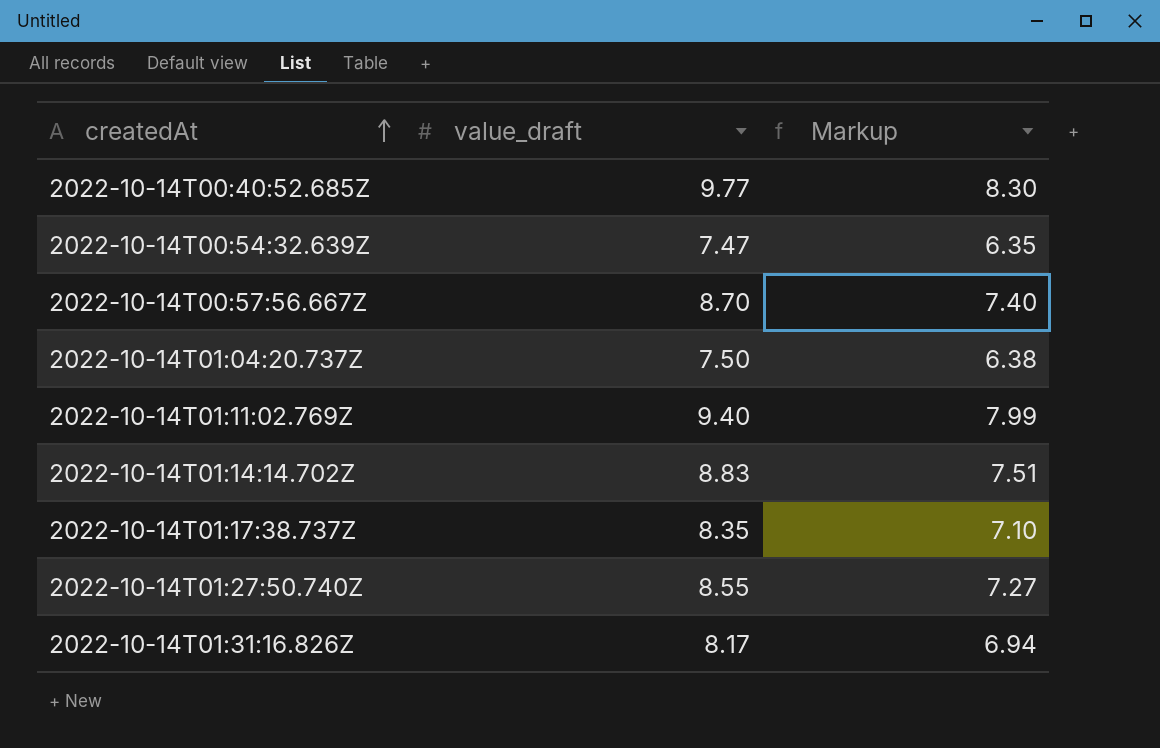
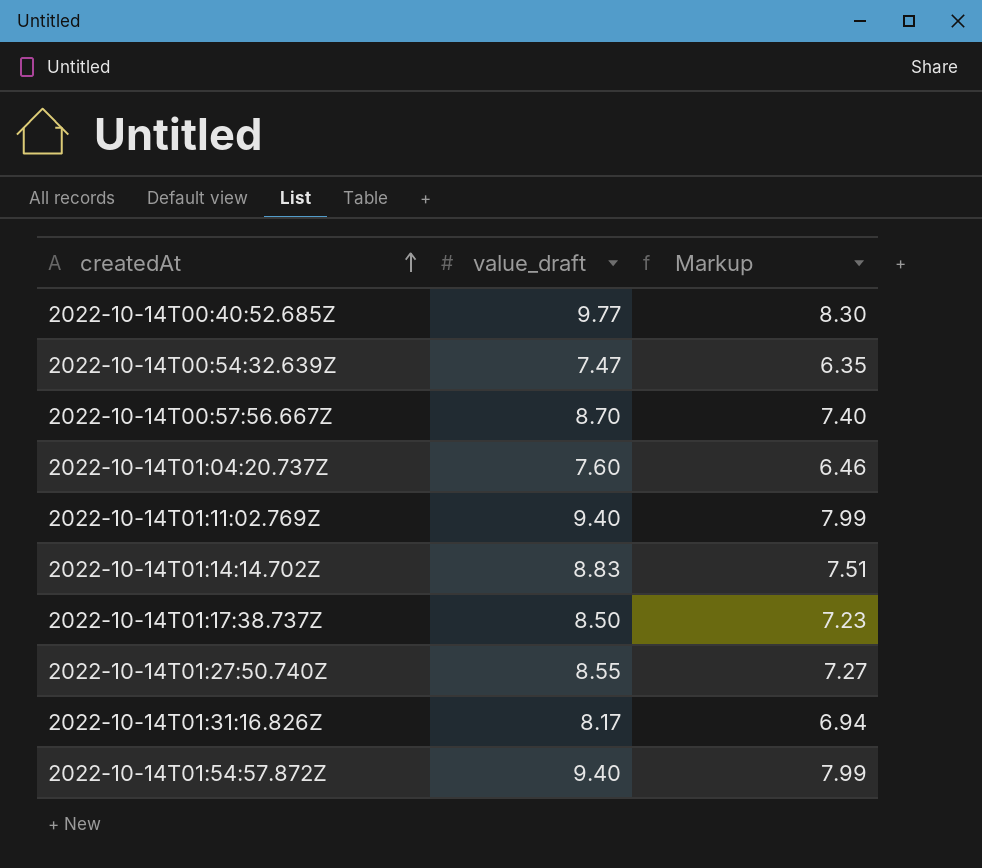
2022-10-14T01:04:20.737Z | value_draft: 7.50 -> 7.60
2022-10-14T01:04:20.737Z | Markup: 6.38 -> 6.46
2022-10-14T01:17:38.737Z | value_draft: 8.35 -> 8.50
2022-10-14T01:17:38.737Z | Markup: 7.10 -> 7.23
row 2022-10-14T01:54:57.872Z: none -> 9.40 | 7.99

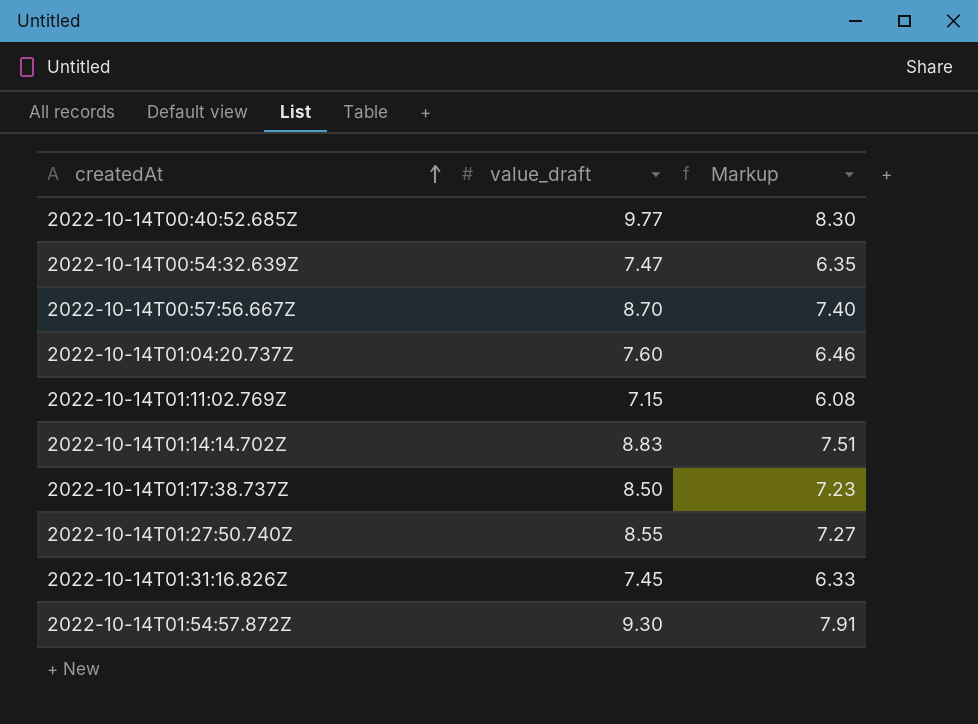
2022-10-14T01:11:02.769Z | value_draft: 9.40 -> 7.15
2022-10-14T01:11:02.769Z | Markup: 7.99 -> 6.08
2022-10-14T01:31:16.826Z | value_draft: 8.17 -> 7.45
2022-10-14T01:31:16.826Z | Markup: 6.94 -> 6.33
2022-10-14T01:54:57.872Z | value_draft: 9.40 -> 9.30
2022-10-14T01:54:57.872Z | Markup: 7.99 -> 7.91

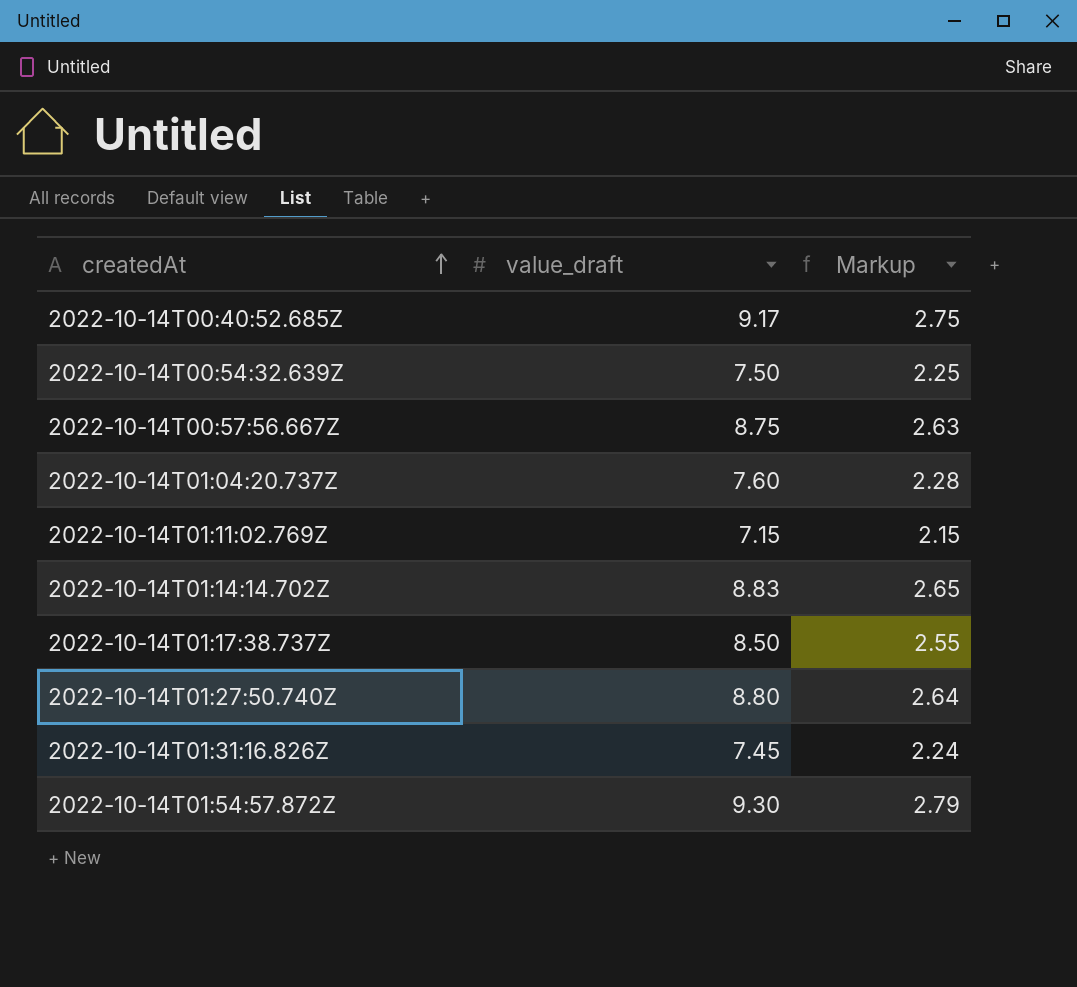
column Markup | formula: [value_draft] * 0.85 -> [value_draft] * 0.3
2022-10-14T00:40:52.685Z | value_draft: 9.77 -> 9.17
2022-10-14T00:54:32.639Z | value_draft: 7.47 -> 7.50
2022-10-14T00:57:56.667Z | value_draft: 8.70 -> 8.75
2022-10-14T01:27:50.740Z | value_draft: 8.55 -> 8.80

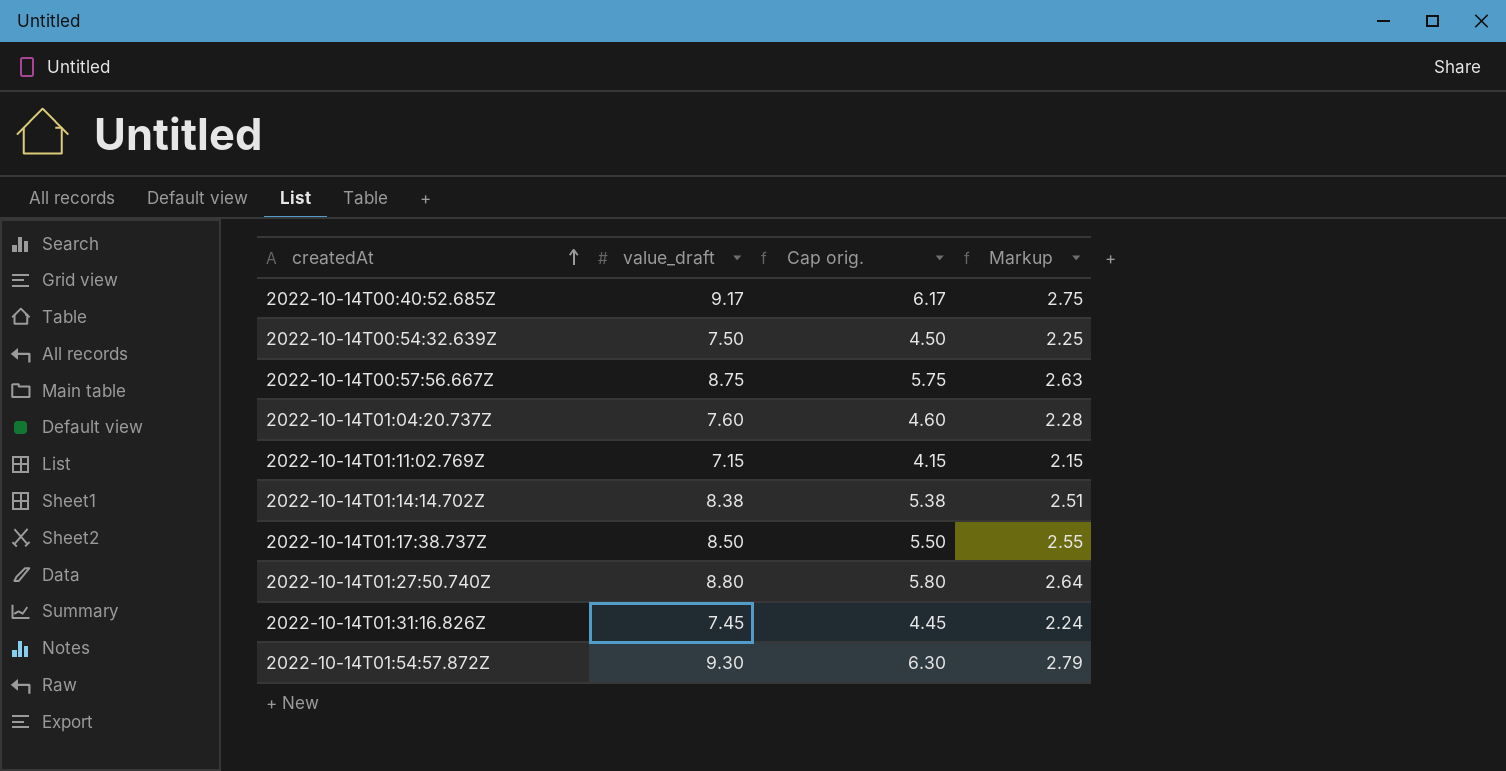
column Cap orig. | formula: none -> [value_draft] - 3
2022-10-14T01:14:14.702Z | value_draft: 8.83 -> 8.38
2022-10-14T01:14:14.702Z | Markup: 2.65 -> 2.51

